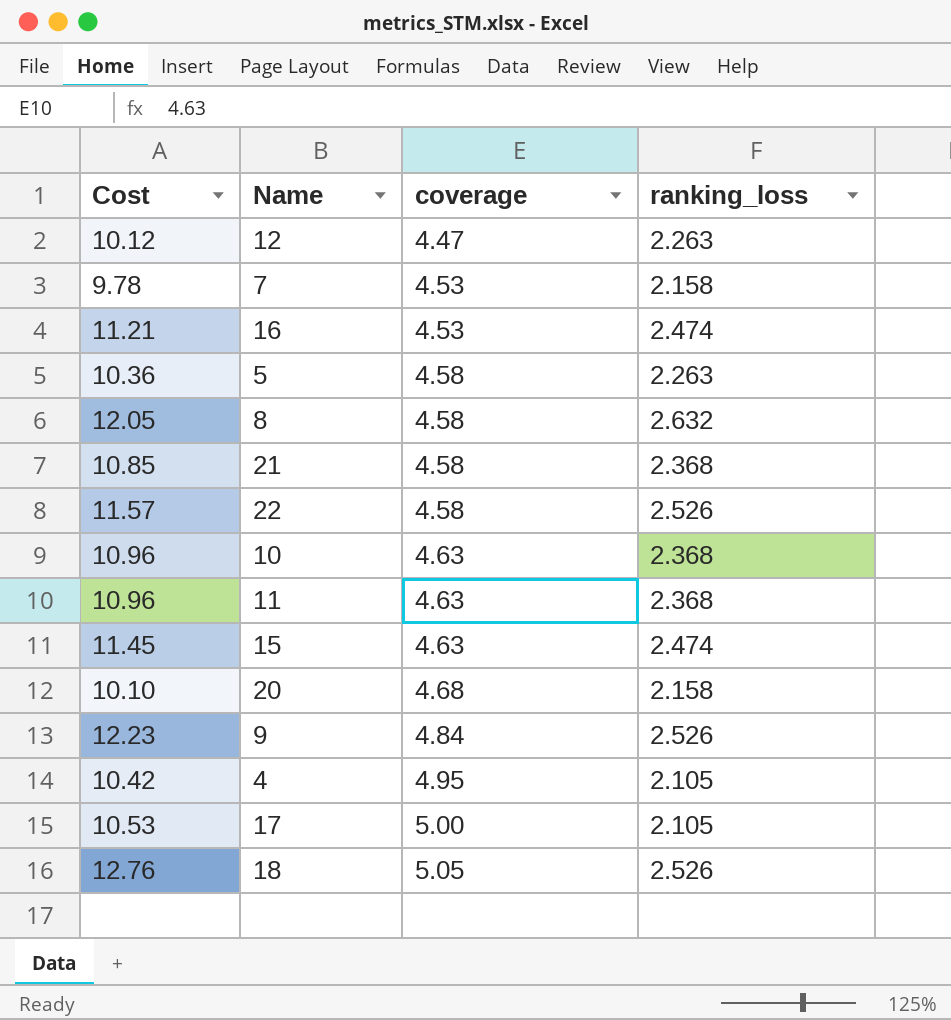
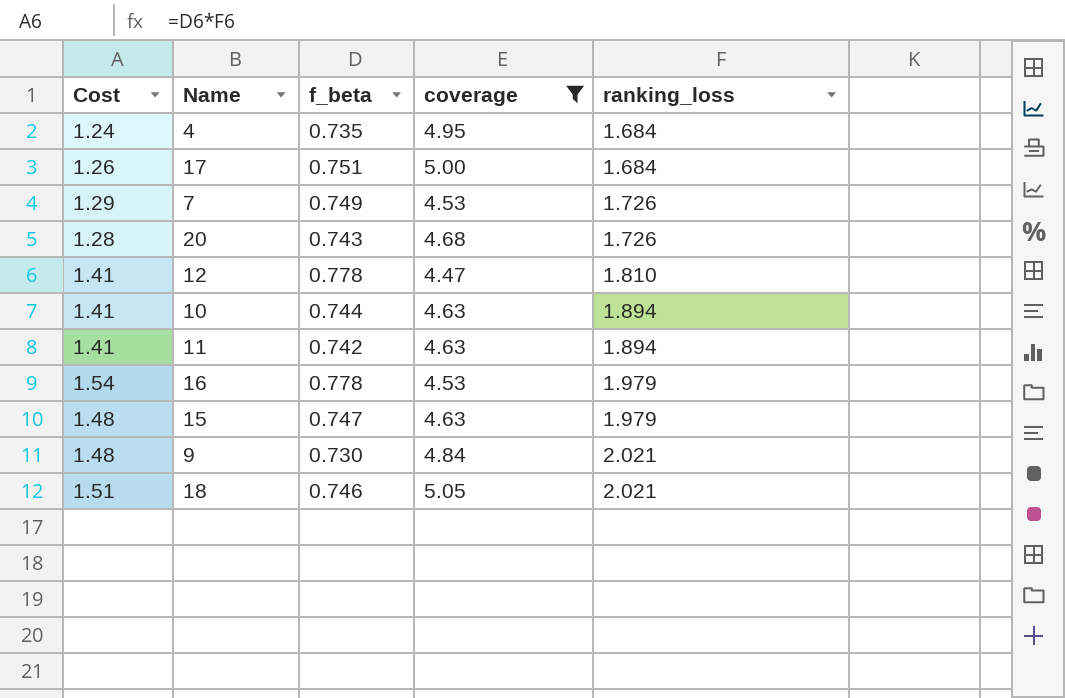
filter: none -> coverage != 4.58
row order: coverage ascending -> ranking_loss ascending
column Cost | formula: [coverage] * [ranking_loss] -> [f_beta] * [ranking_loss]
column f_beta | position: none -> 3
4 | ranking_loss: 2.105 -> 1.684
17 | ranking_loss: 2.105 -> 1.684
7 | ranking_loss: 2.158 -> 1.726
20 | ranking_loss: 2.158 -> 1.726
12 | ranking_loss: 2.263 -> 1.810
10 | ranking_loss: 2.368 -> 1.894
11 | ranking_loss: 2.368 -> 1.894
16 | ranking_loss: 2.474 -> 1.979
15 | ranking_loss: 2.474 -> 1.979
9 | ranking_loss: 2.526 -> 2.021
18 | ranking_loss: 2.526 -> 2.021

